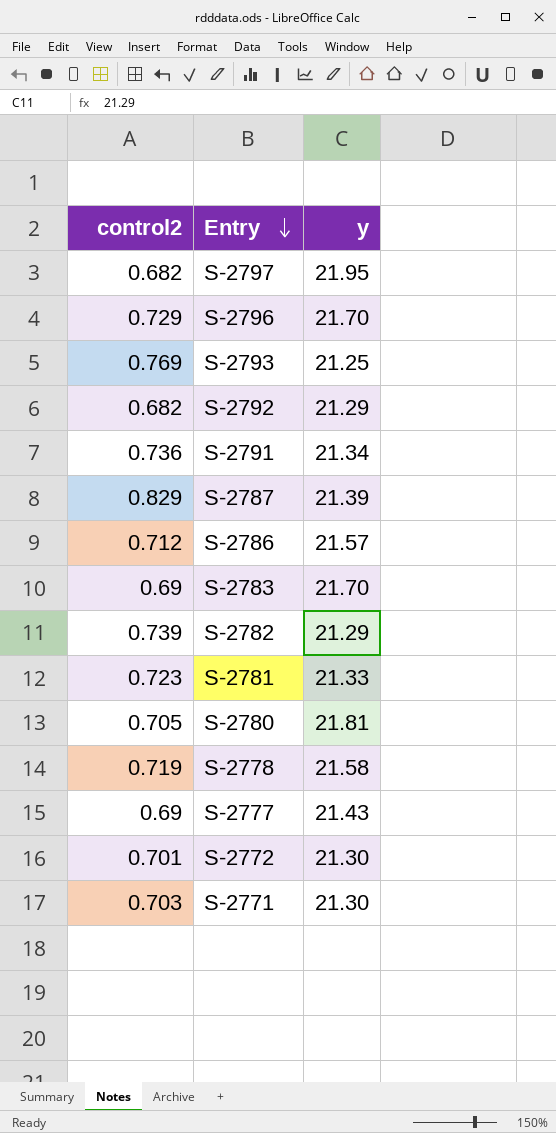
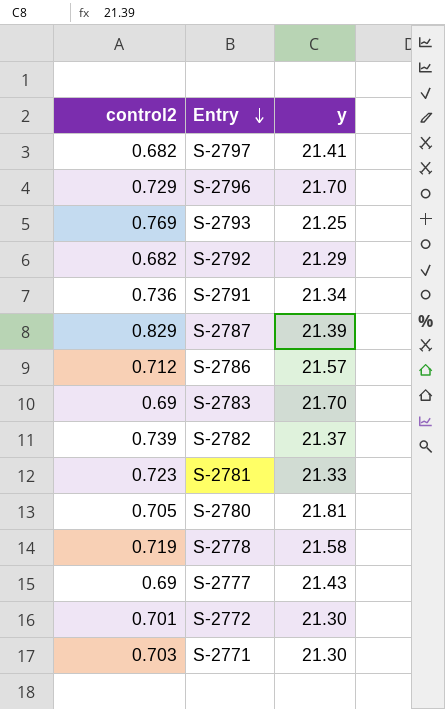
S-2797 | y: 21.95 -> 21.41
S-2782 | y: 21.29 -> 21.37

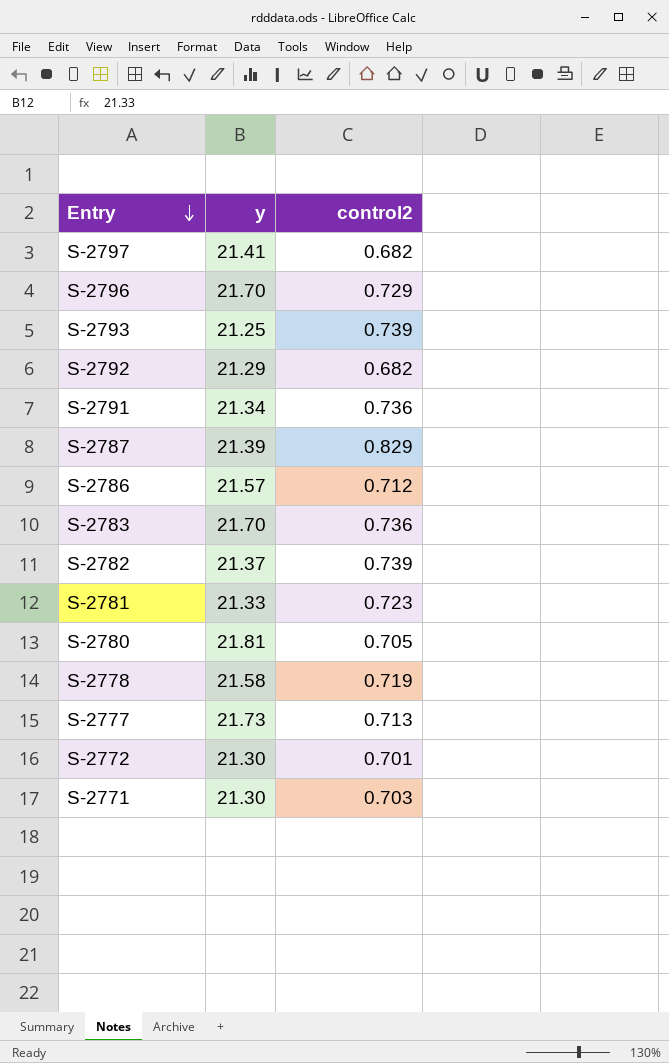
column control2 | position: 1 -> 3
S-2793 | control2: 0.769 -> 0.739
S-2783 | control2: 0.69 -> 0.736
S-2777 | y: 21.43 -> 21.73
S-2777 | control2: 0.69 -> 0.713

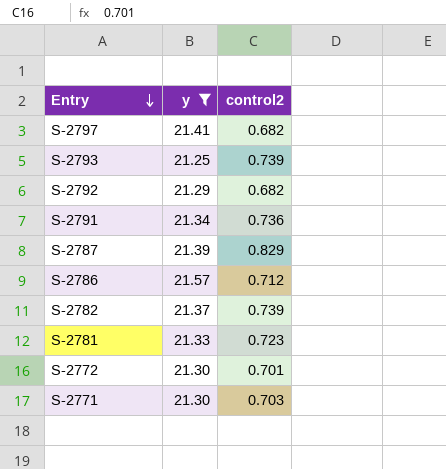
filter: none -> y <= 21.57

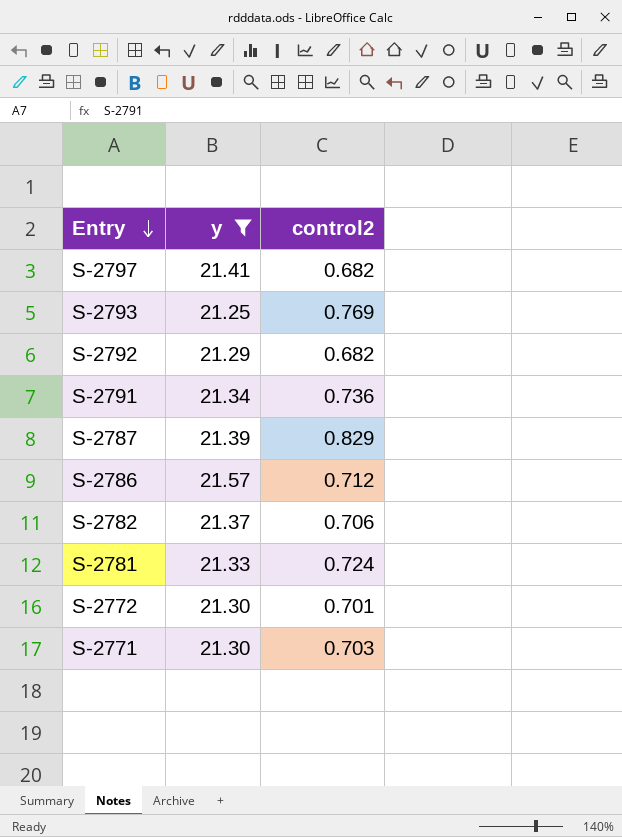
S-2793 | control2: 0.739 -> 0.769
S-2782 | control2: 0.739 -> 0.706
S-2781 | control2: 0.723 -> 0.724

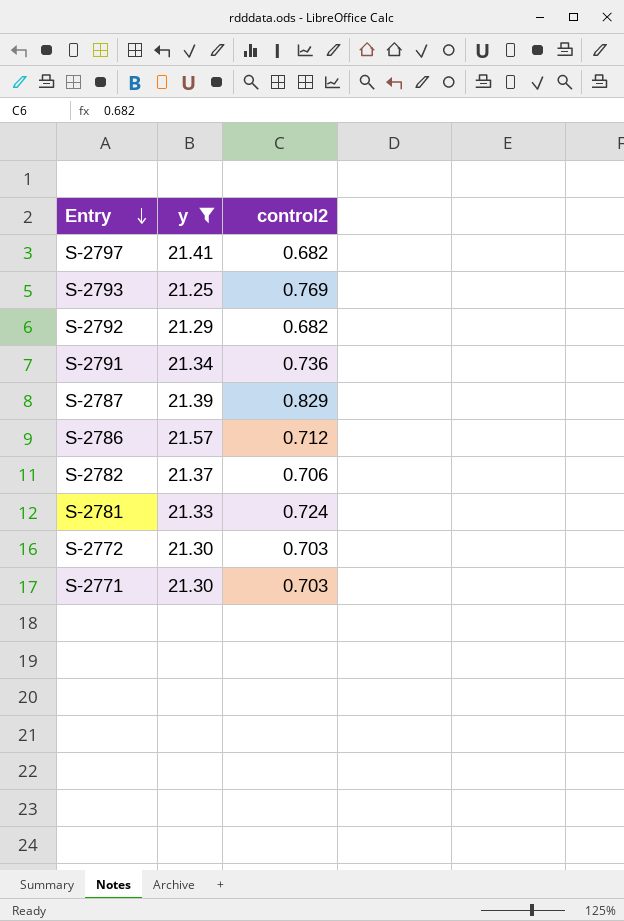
S-2772 | control2: 0.701 -> 0.703

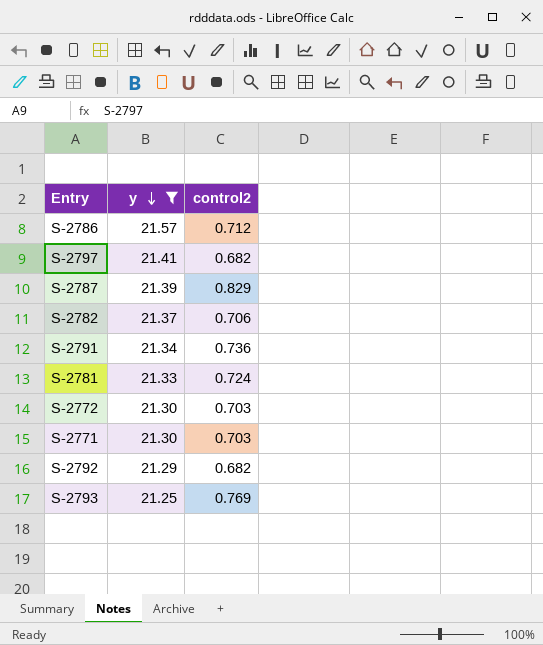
row order: Entry descending -> y descending

